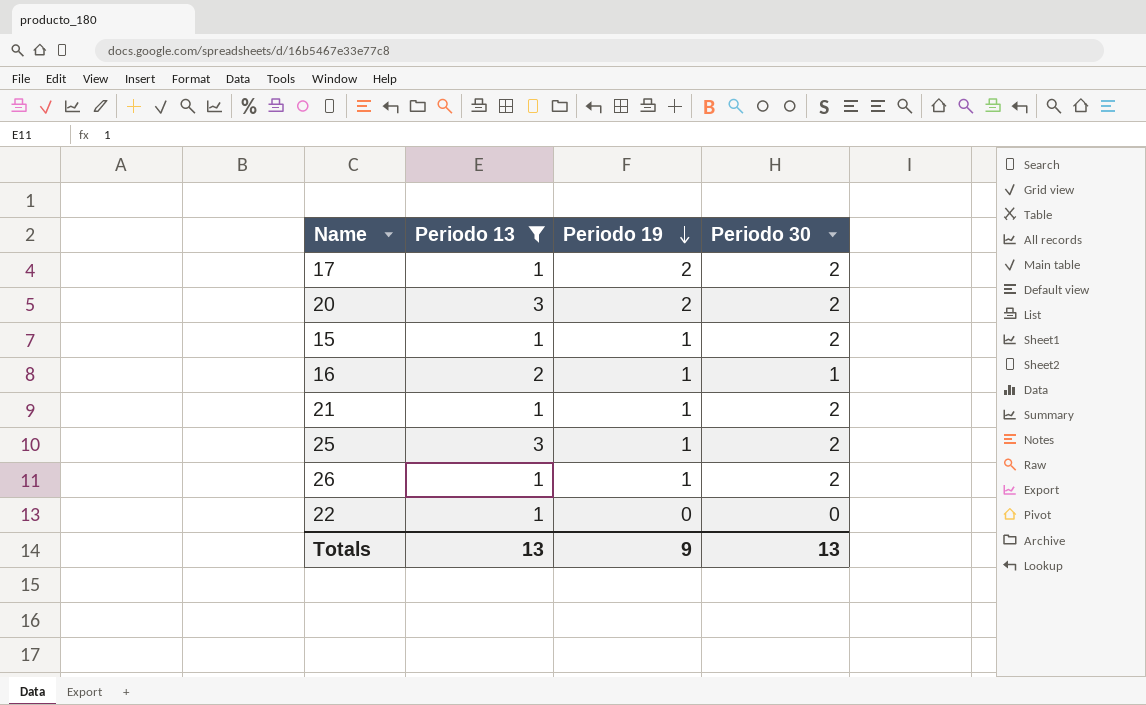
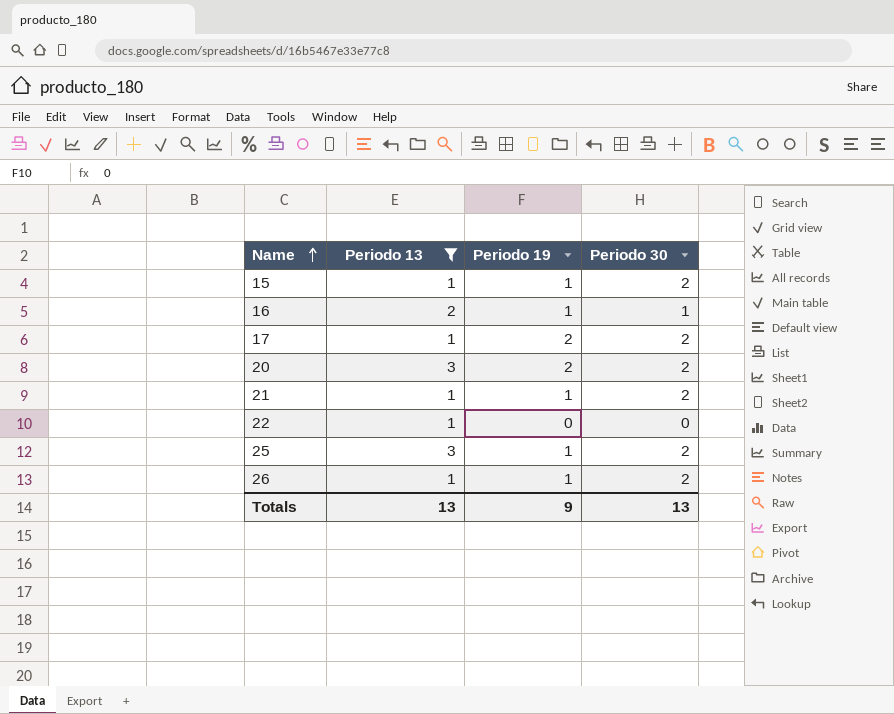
row order: Periodo 19 descending -> Name ascending

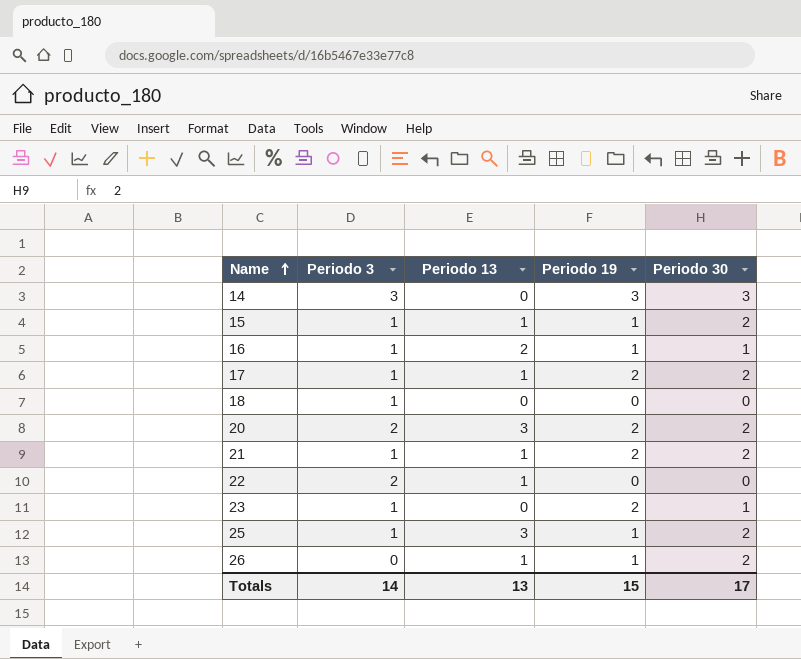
filter: Periodo 13 != 0 -> none
column Periodo 3 | position: none -> 2
21 | Periodo 19: 1 -> 2
Totals | Periodo 19: 9 -> 15
Totals | Periodo 30: 13 -> 17

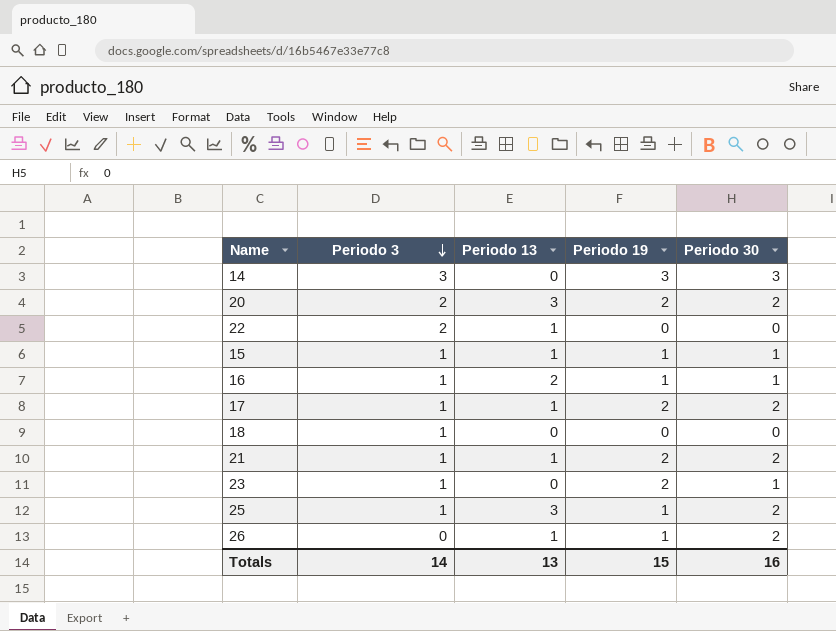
row order: Name ascending -> Periodo 3 descending
15 | Periodo 30: 2 -> 1
Totals | Periodo 30: 17 -> 16

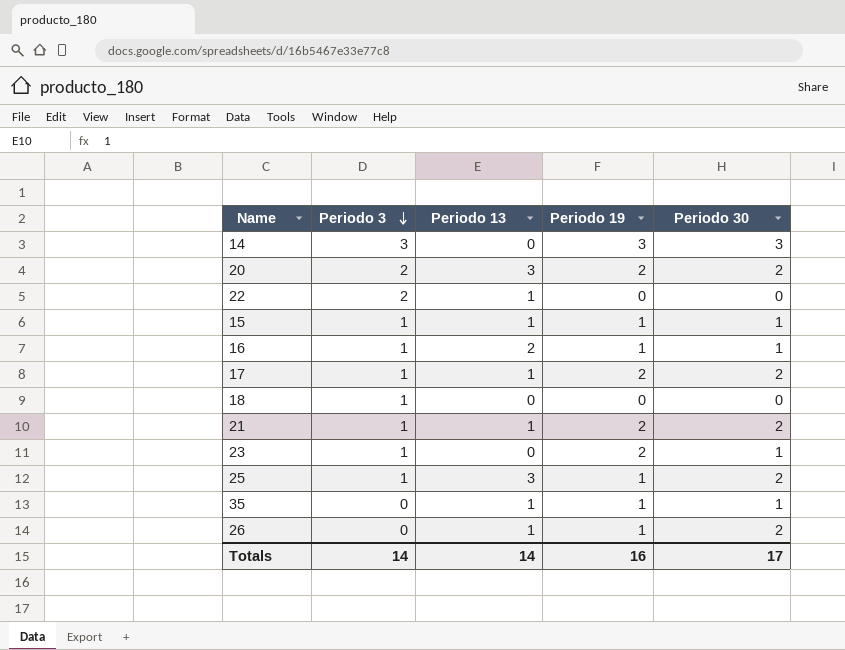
row 35: none -> 0 | 1 | 1 | 1
Totals | Periodo 13: 13 -> 14
Totals | Periodo 19: 15 -> 16
Totals | Periodo 30: 16 -> 17

